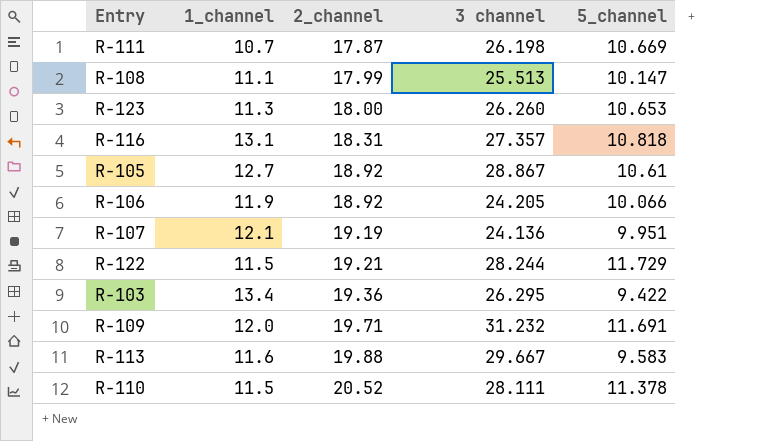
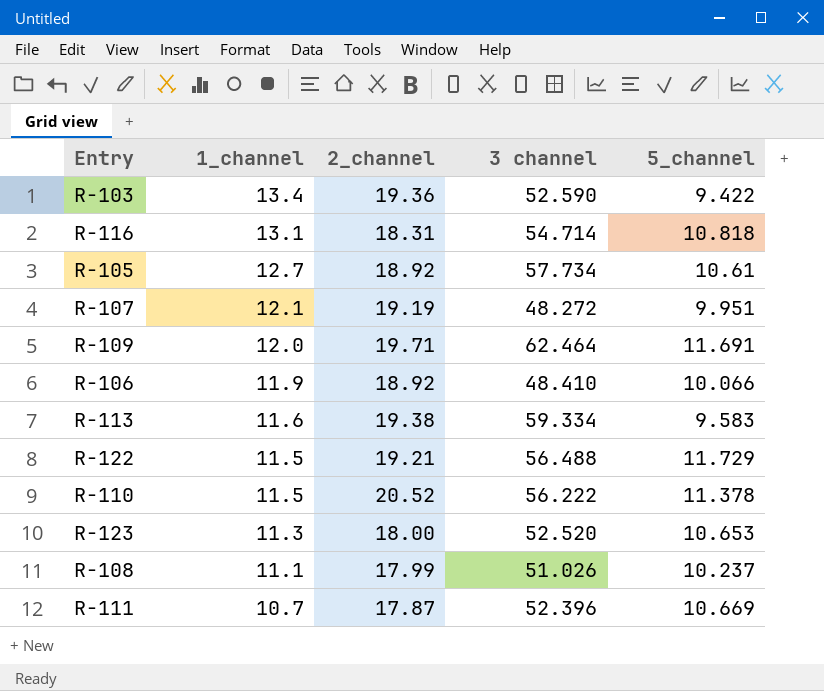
row order: 2_channel ascending -> 1_channel descending
R-103 | 3 channel: 26.295 -> 52.590
R-116 | 3 channel: 27.357 -> 54.714
R-105 | 3 channel: 28.867 -> 57.734
R-107 | 3 channel: 24.136 -> 48.272
R-109 | 3 channel: 31.232 -> 62.464
R-106 | 3 channel: 24.205 -> 48.410
R-113 | 2_channel: 19.88 -> 19.38
R-113 | 3 channel: 29.667 -> 59.334
R-122 | 3 channel: 28.244 -> 56.488
R-110 | 3 channel: 28.111 -> 56.222
R-123 | 3 channel: 26.260 -> 52.520
R-108 | 3 channel: 25.513 -> 51.026
R-108 | 5_channel: 10.147 -> 10.237
R-111 | 3 channel: 26.198 -> 52.396

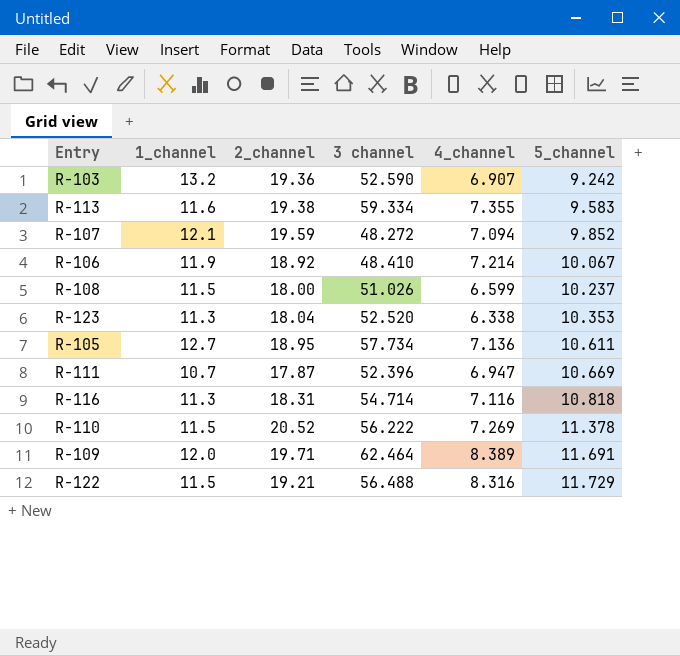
row order: 1_channel descending -> 5_channel ascending
column 4_channel | position: none -> 5
R-103 | 1_channel: 13.4 -> 13.2
R-103 | 5_channel: 9.422 -> 9.242
R-107 | 2_channel: 19.19 -> 19.59
R-107 | 5_channel: 9.951 -> 9.852
R-106 | 5_channel: 10.066 -> 10.067
R-108 | 1_channel: 11.1 -> 11.5
R-108 | 2_channel: 17.99 -> 18.00
R-123 | 2_channel: 18.00 -> 18.04
R-123 | 5_channel: 10.653 -> 10.353
R-105 | 2_channel: 18.92 -> 18.95
R-105 | 5_channel: 10.61 -> 10.611
R-116 | 1_channel: 13.1 -> 11.3

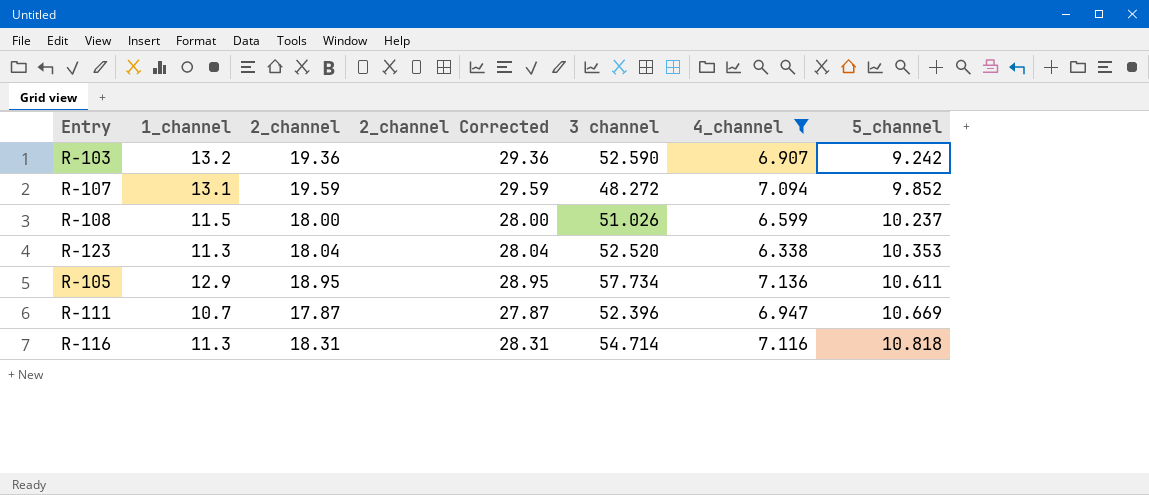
filter: none -> 4_channel <= 7.136
column 2_channel Corrected | formula: none -> [2_channel] + 10
R-107 | 1_channel: 12.1 -> 13.1
R-105 | 1_channel: 12.7 -> 12.9

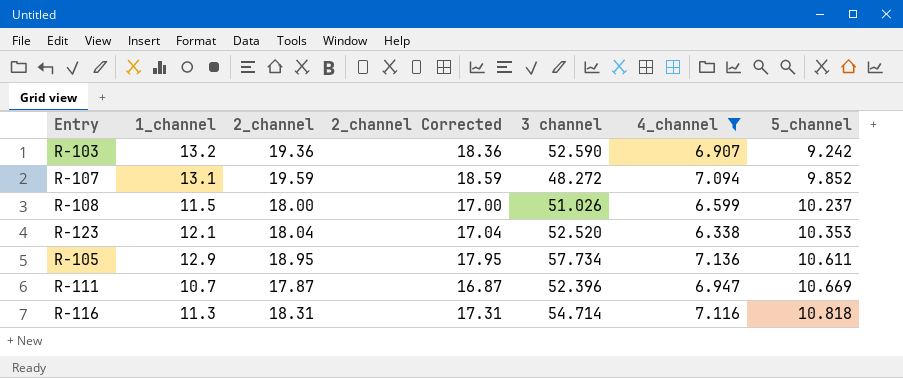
column 2_channel Corrected | formula: [2_channel] + 10 -> [2_channel] - 1
R-123 | 1_channel: 11.3 -> 12.1

